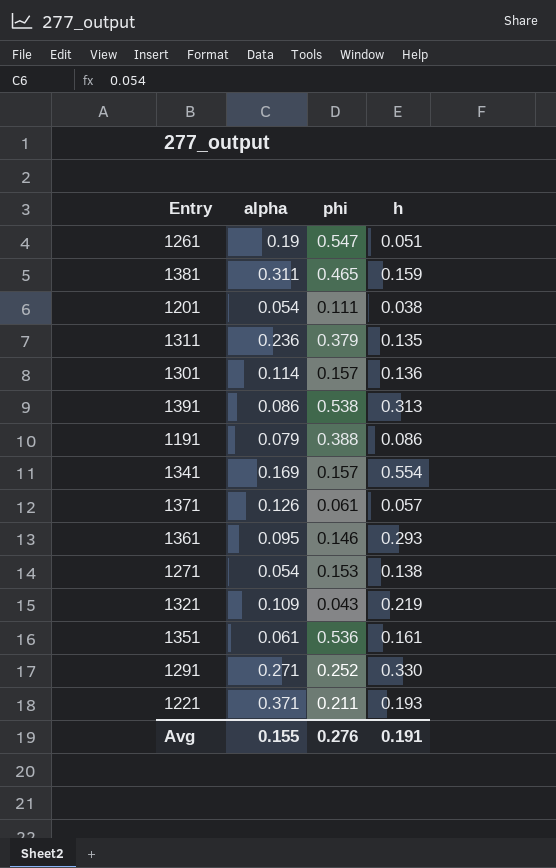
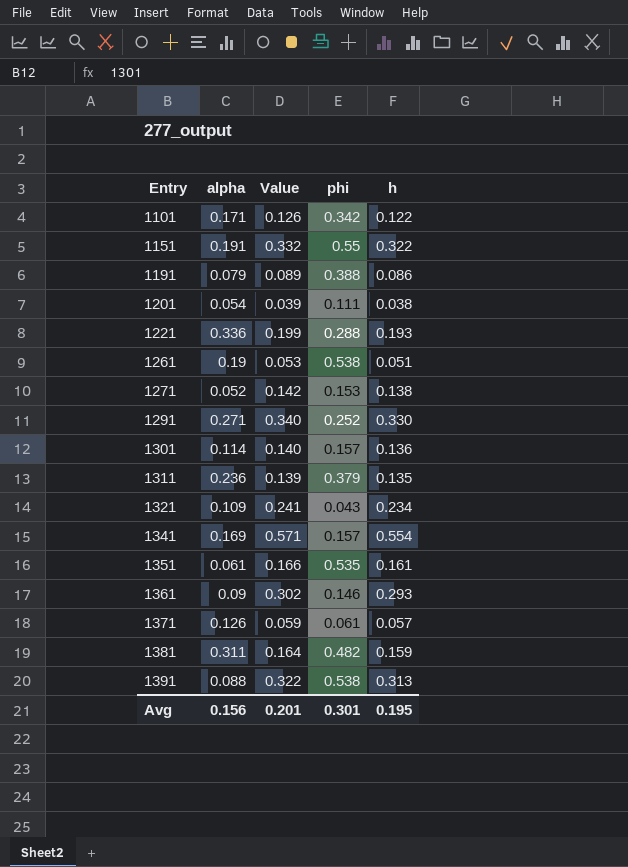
row order: none -> Entry ascending
column Value | formula: none -> [h] * 1.03
row 1101: none -> 0.171 | 0.126 | 0.342 | 0.122
row 1151: none -> 0.191 | 0.332 | 0.55 | 0.322
1221 | alpha: 0.371 -> 0.336
1221 | phi: 0.211 -> 0.288
1261 | phi: 0.547 -> 0.538
1271 | alpha: 0.054 -> 0.052
1321 | h: 0.219 -> 0.234
1351 | phi: 0.536 -> 0.535
1361 | alpha: 0.095 -> 0.09
1381 | phi: 0.465 -> 0.482
1391 | alpha: 0.086 -> 0.088
Avg | alpha: 0.155 -> 0.156
Avg | phi: 0.276 -> 0.301
Avg | h: 0.191 -> 0.195

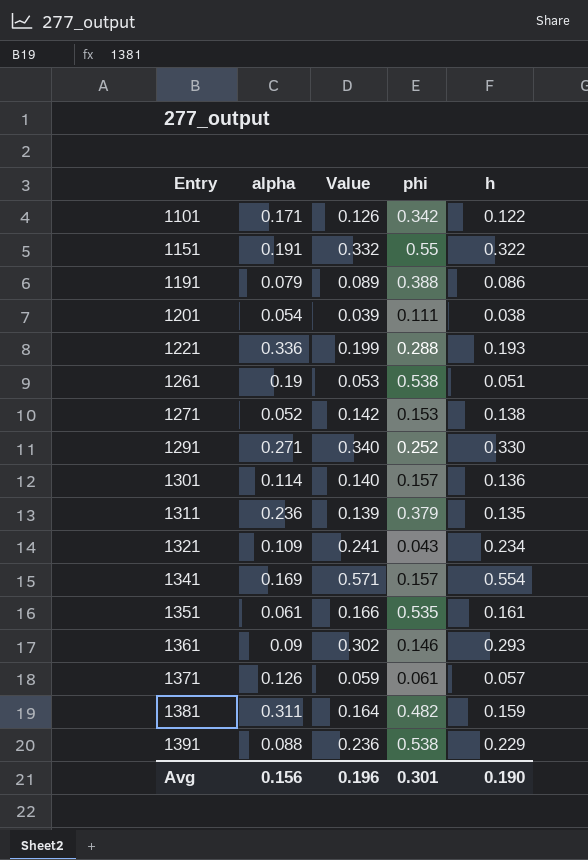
1391 | Value: 0.322 -> 0.236
1391 | h: 0.313 -> 0.229
Avg | Value: 0.201 -> 0.196
Avg | h: 0.195 -> 0.190

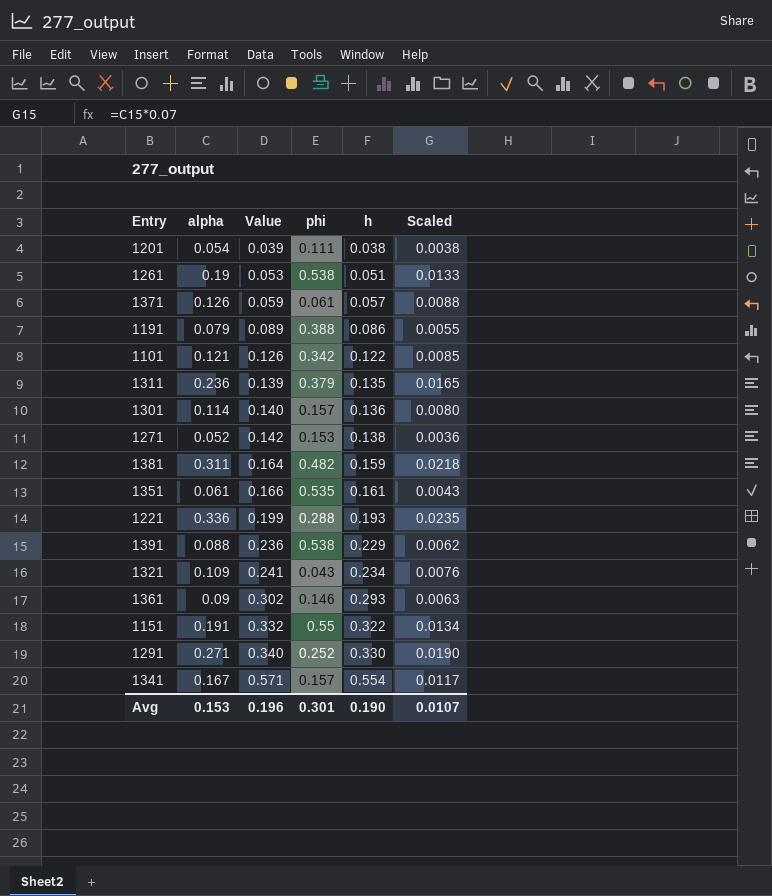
row order: Entry ascending -> Value ascending
column Scaled | formula: none -> [alpha] * 0.07
1101 | alpha: 0.171 -> 0.121
1341 | alpha: 0.169 -> 0.167
Avg | alpha: 0.156 -> 0.153

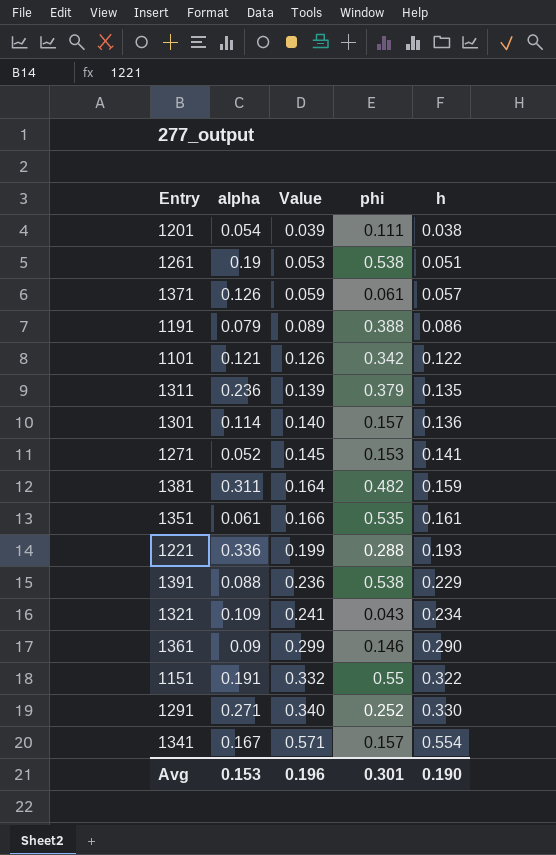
column Scaled | formula: [alpha] * 0.07 -> none
1271 | Value: 0.142 -> 0.145
1271 | h: 0.138 -> 0.141
1361 | Value: 0.302 -> 0.299
1361 | h: 0.293 -> 0.290

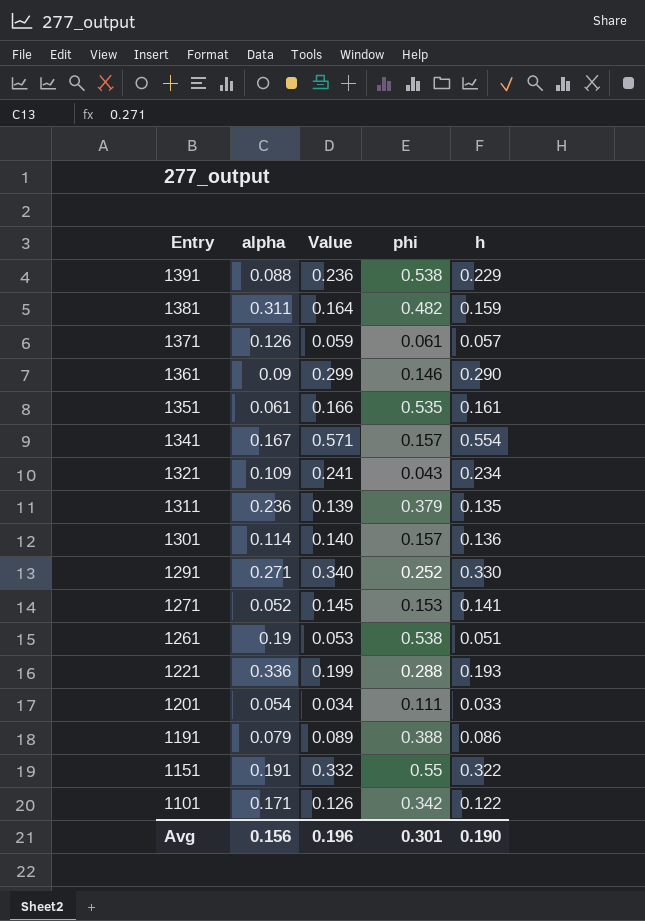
row order: Value ascending -> Entry descending
1201 | Value: 0.039 -> 0.034
1201 | h: 0.038 -> 0.033
1101 | alpha: 0.121 -> 0.171
Avg | alpha: 0.153 -> 0.156

